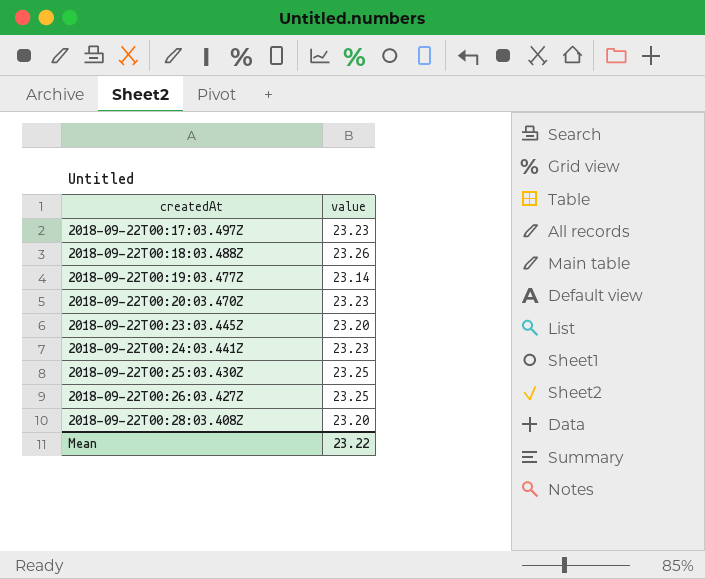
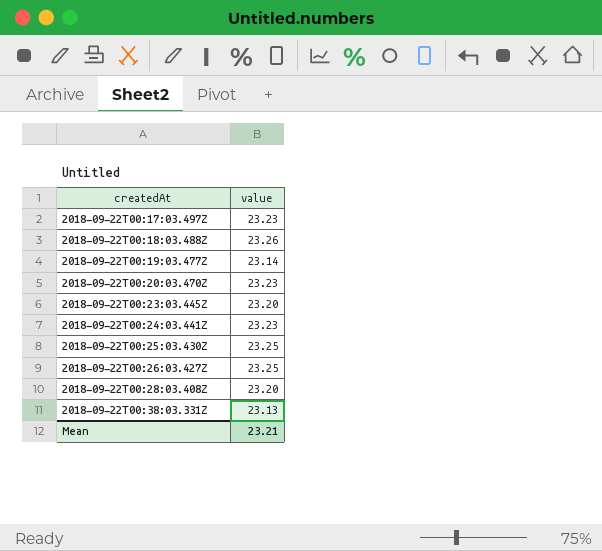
row 2018-09-22T00:38:03.331Z: none -> 23.13
Mean | value: 23.22 -> 23.21

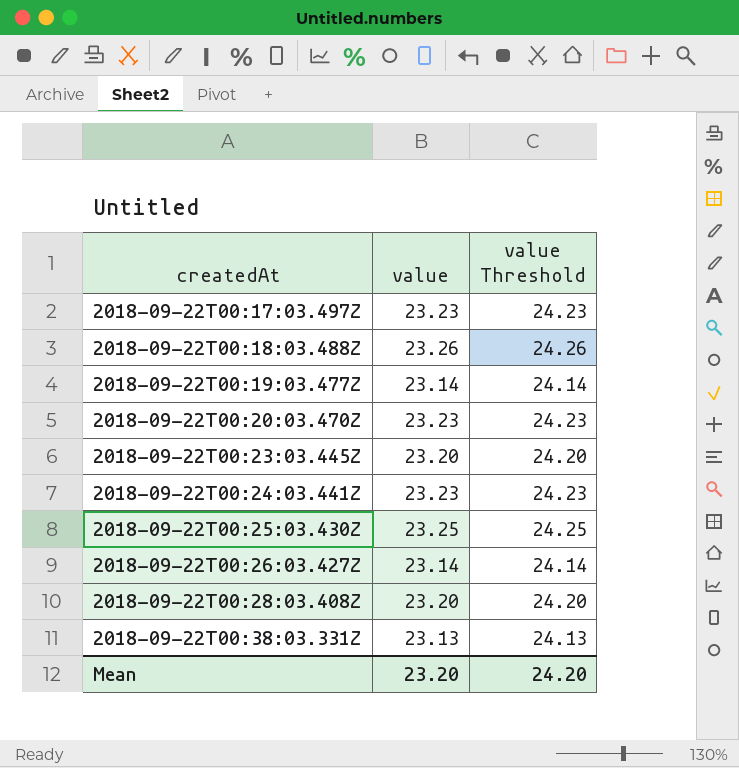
column value Threshold | formula: none -> [value] + 1
2018-09-22T00:26:03.427Z | value: 23.25 -> 23.14
Mean | value: 23.21 -> 23.20

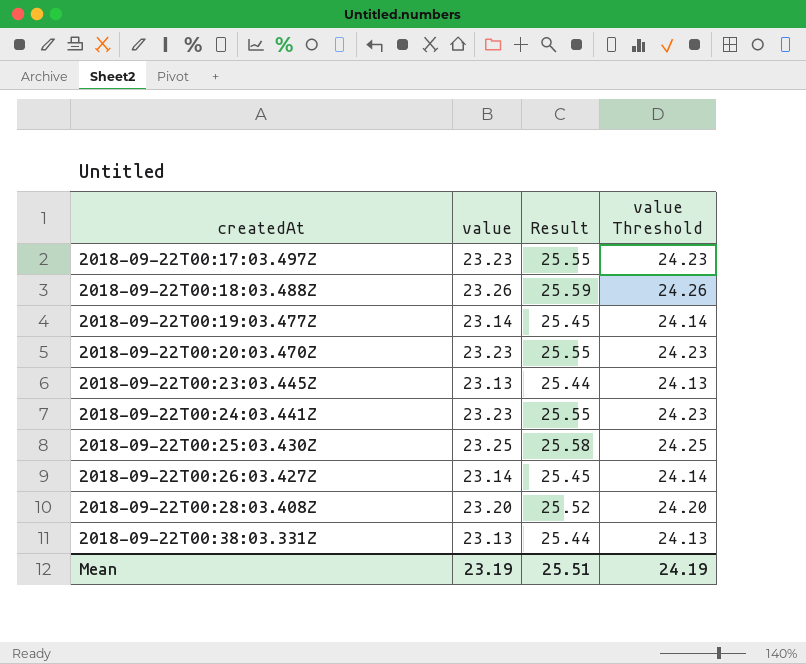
column Result | formula: none -> [value] * 1.1
2018-09-22T00:23:03.445Z | value: 23.20 -> 23.13
2018-09-22T00:23:03.445Z | value Threshold: 24.20 -> 24.13
Mean | value: 23.20 -> 23.19
Mean | value Threshold: 24.20 -> 24.19

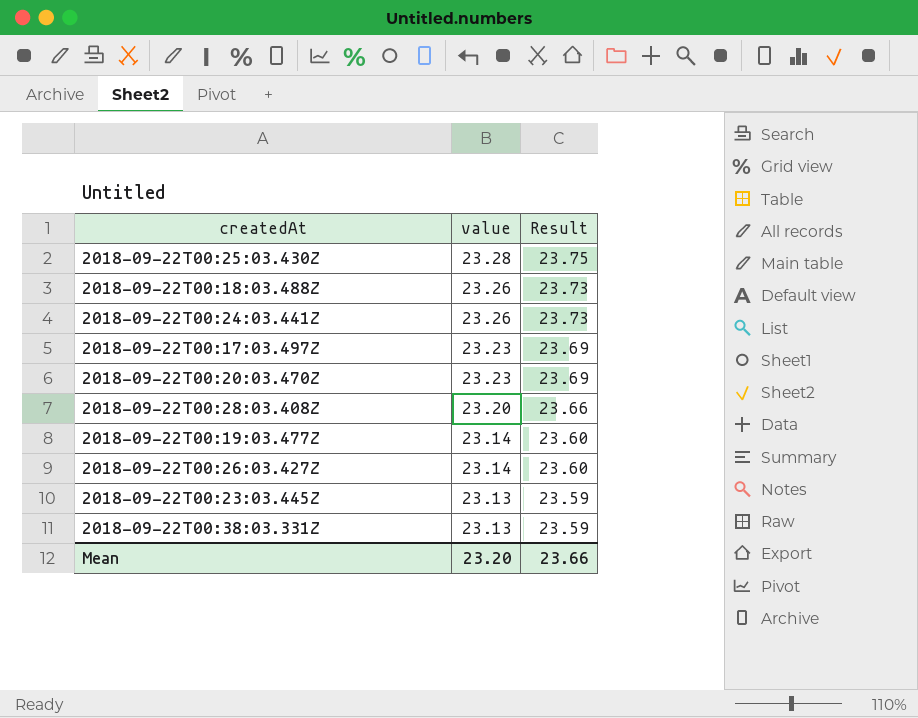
row order: createdAt ascending -> value descending
column value Threshold | formula: [value] + 1 -> none
column Result | formula: [value] * 1.1 -> [value] * 1.02
2018-09-22T00:25:03.430Z | value: 23.25 -> 23.28
2018-09-22T00:24:03.441Z | value: 23.23 -> 23.26
Mean | value: 23.19 -> 23.20
Mean | Result: 25.51 -> 23.66

